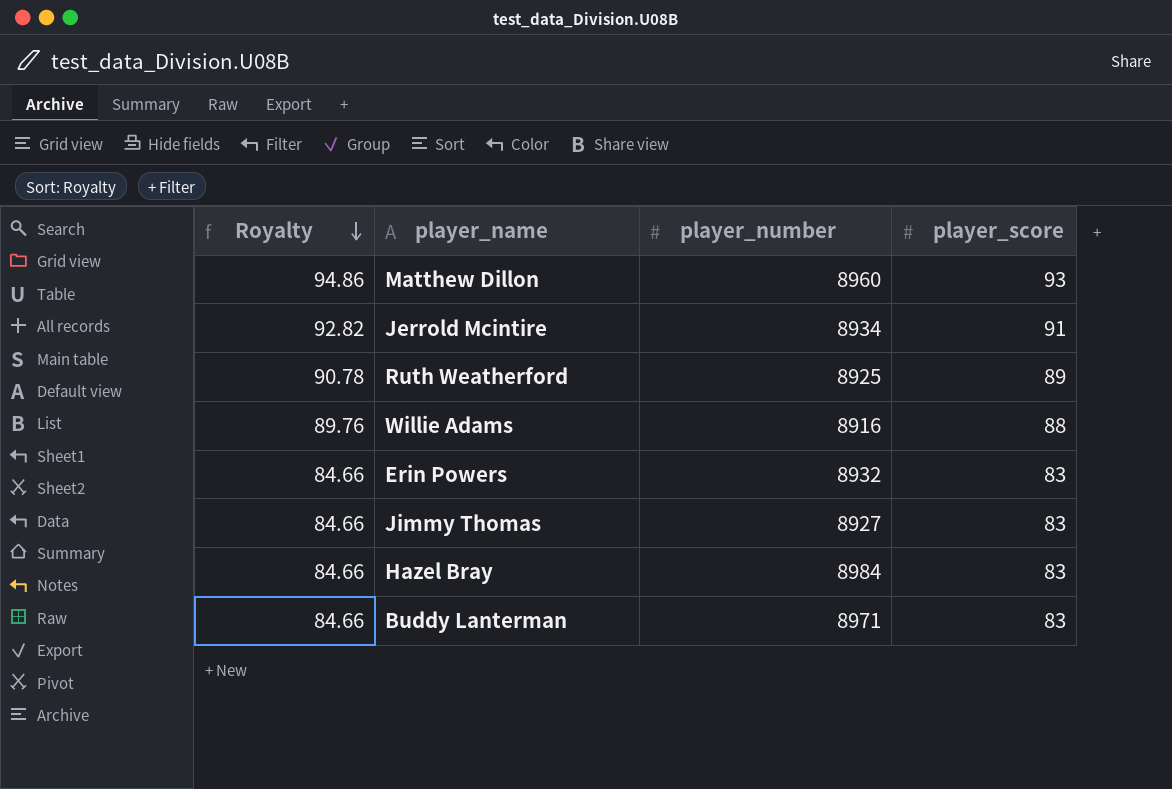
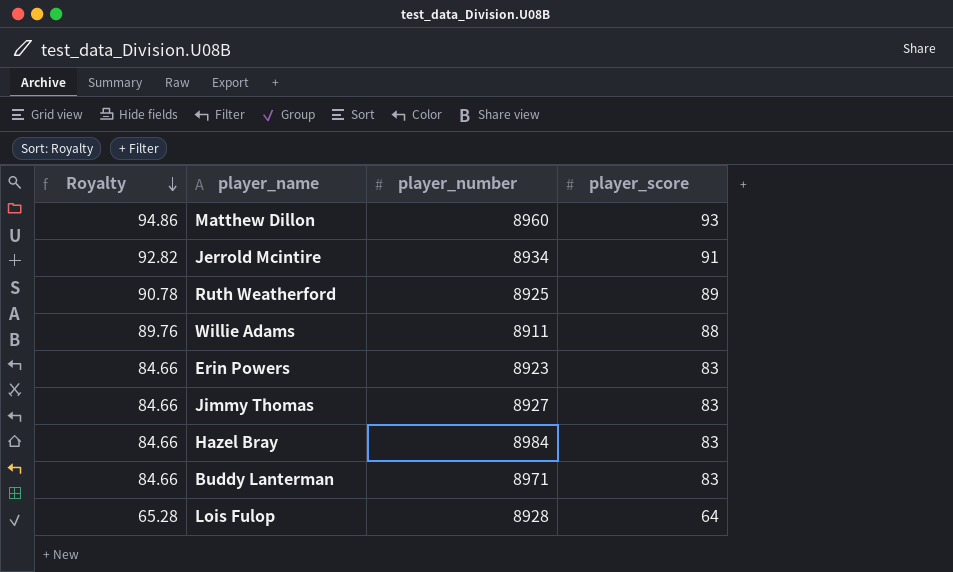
Willie Adams | player_number: 8916 -> 8911
Erin Powers | player_number: 8932 -> 8923
row Lois Fulop: none -> 65.28 | 8928 | 64

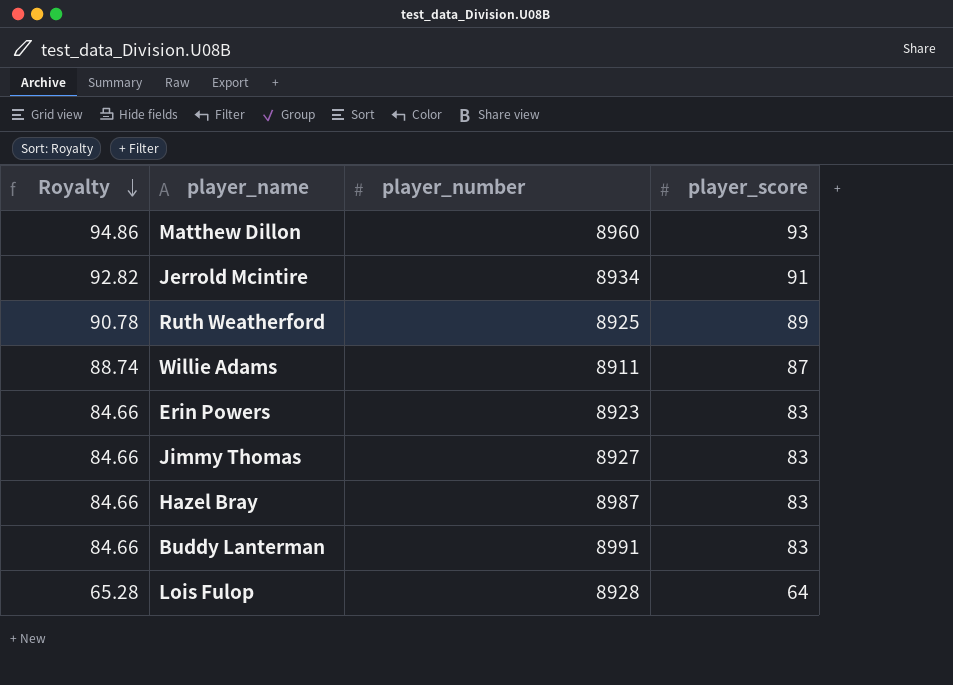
Willie Adams | Royalty: 89.76 -> 88.74
Willie Adams | player_score: 88 -> 87
Hazel Bray | player_number: 8984 -> 8987
Buddy Lanterman | player_number: 8971 -> 8991

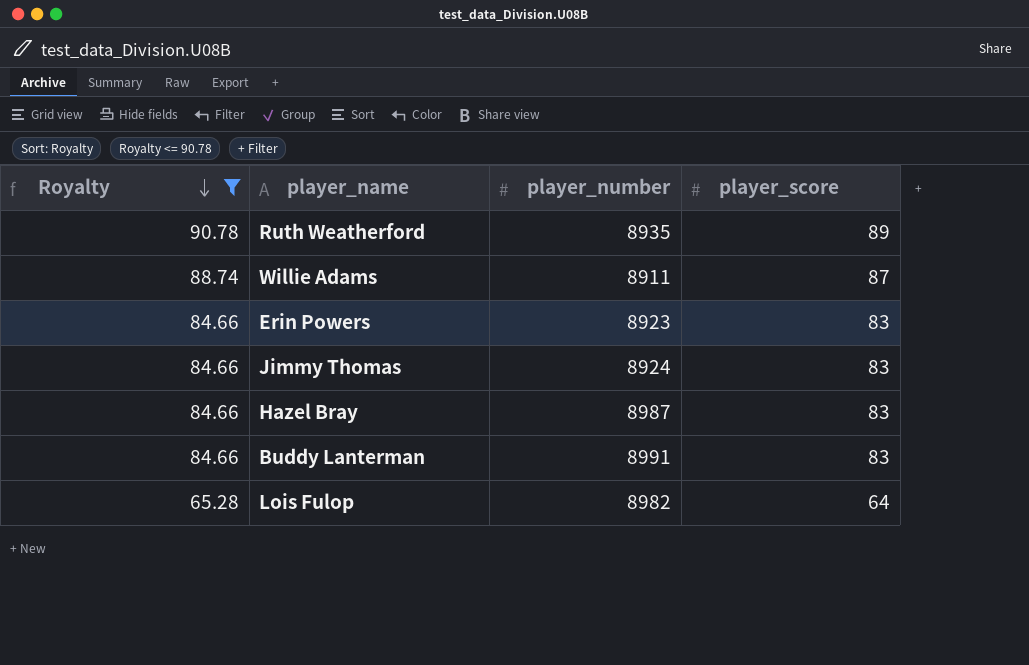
filter: none -> Royalty <= 90.78
Ruth Weatherford | player_number: 8925 -> 8935
Jimmy Thomas | player_number: 8927 -> 8924
Lois Fulop | player_number: 8928 -> 8982

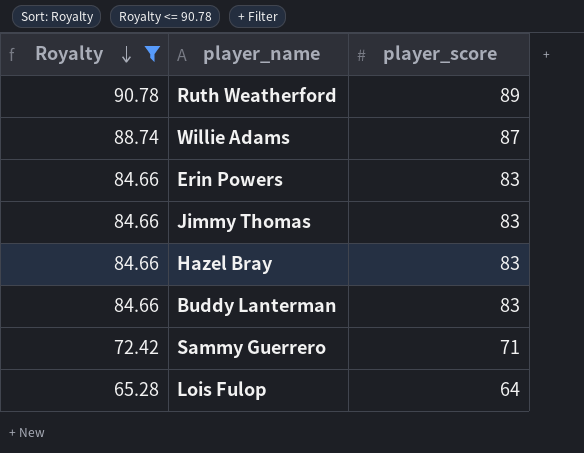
column player_number | position: 3 -> none
row Sammy Guerrero: none -> 72.42 | 71

